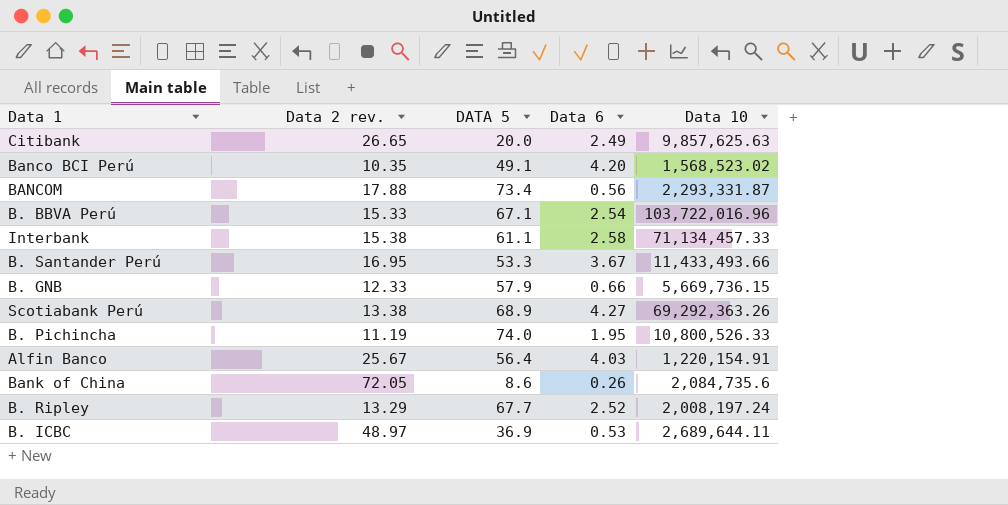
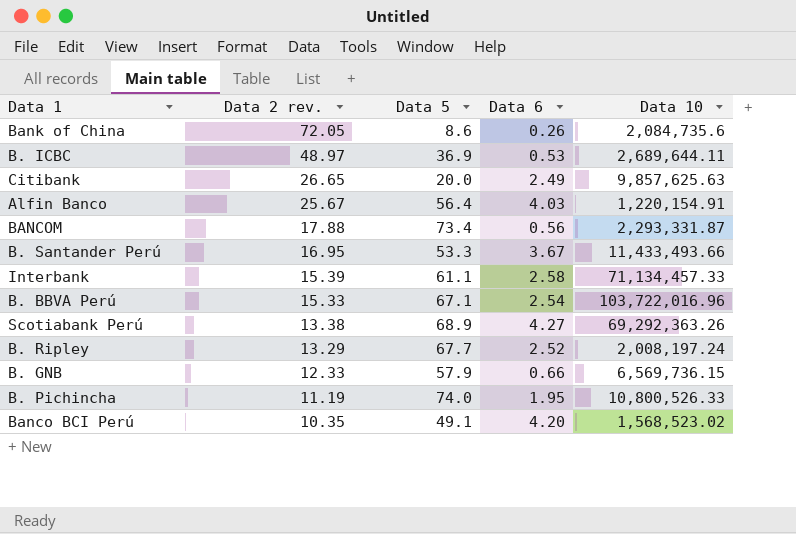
row order: none -> Data 2 rev. descending
column name: DATA 5 -> Data 5
Interbank | Data 2 rev.: 15.38 -> 15.39
B. GNB | Data 10: 5,669,736.15 -> 6,569,736.15

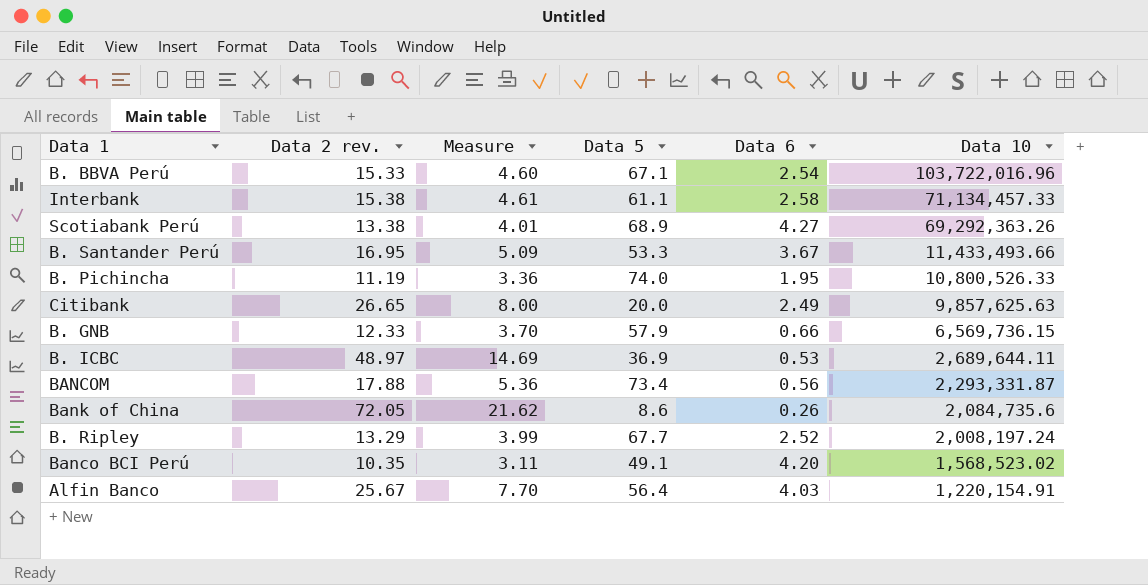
row order: Data 2 rev. descending -> Data 10 descending
column Measure | formula: none -> [Data 2 rev.] * 0.3
Interbank | Data 2 rev.: 15.39 -> 15.38

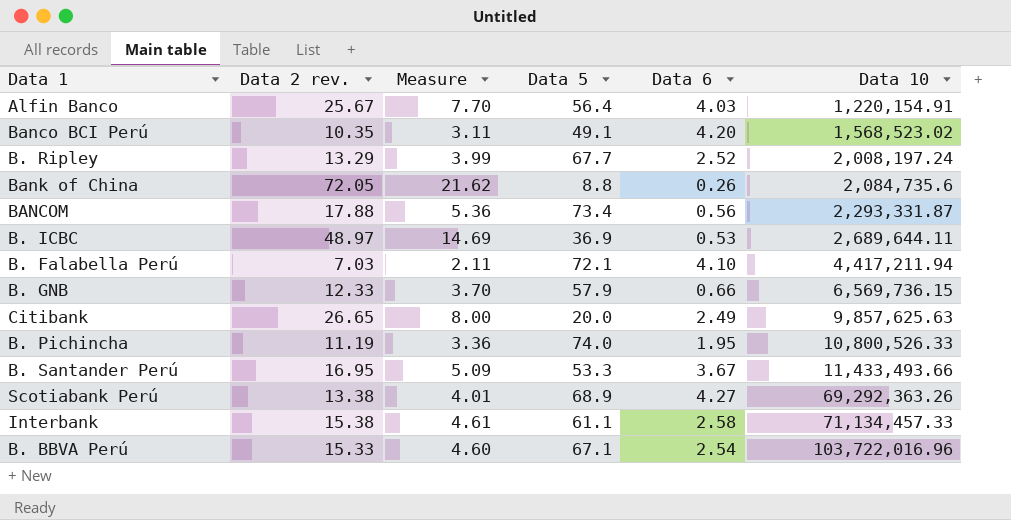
row order: Data 10 descending -> Data 10 ascending
Bank of China | Data 5: 8.6 -> 8.8
row B. Falabella Perú: none -> 7.03 | 2.11 | 72.1 | 4.10 | 4,417,211.94

